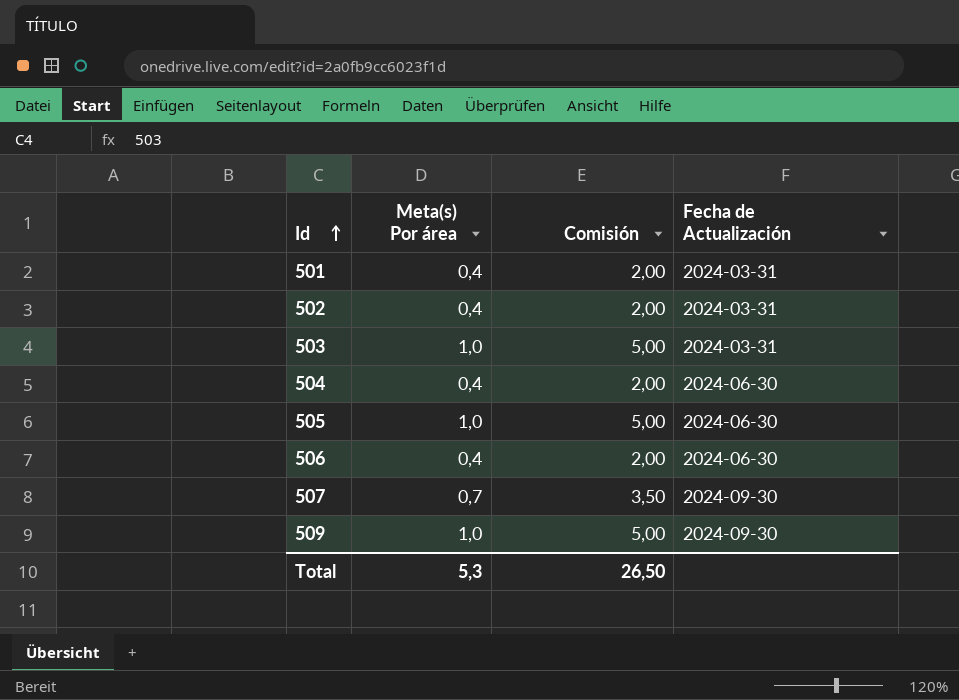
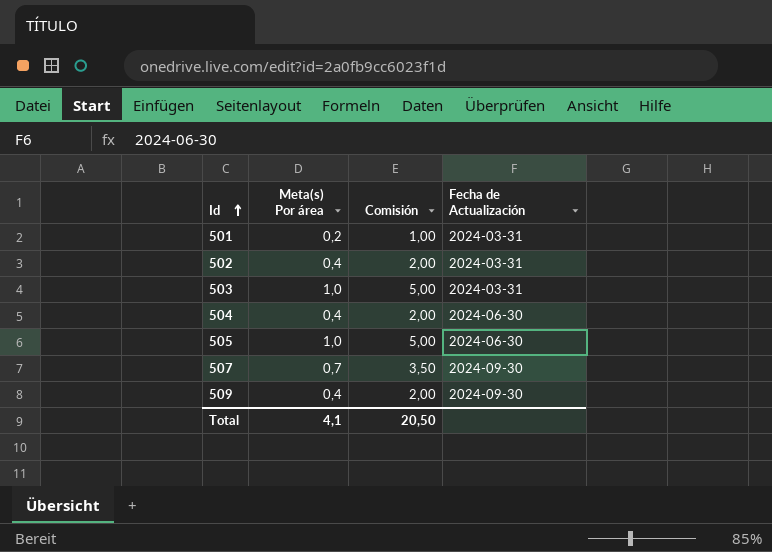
row 506: 0,4 | 2,00 | 2024-06-30 -> none
501 | Meta(s) Por área: 0,4 -> 0,2
501 | Comisión: 2,00 -> 1,00
509 | Meta(s) Por área: 1,0 -> 0,4
509 | Comisión: 5,00 -> 2,00
Total | Meta(s) Por área: 5,3 -> 4,1
Total | Comisión: 26,50 -> 20,50

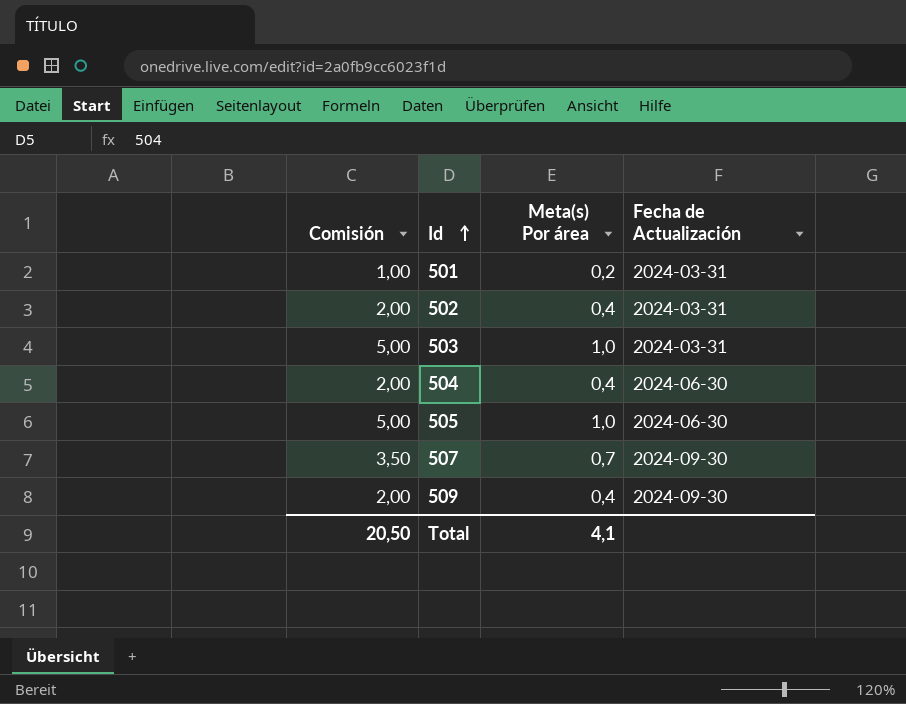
column Comisión | position: 3 -> 1

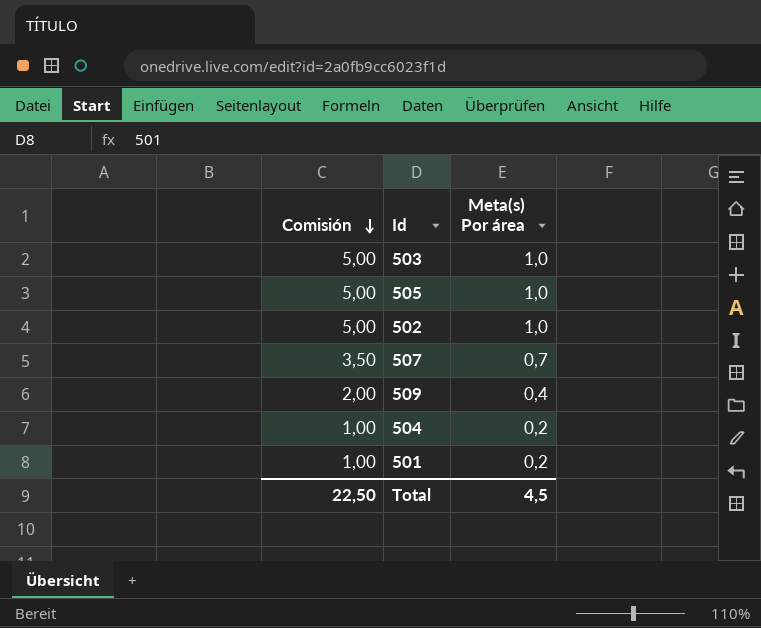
row order: Id ascending -> Comisión descending
column Fecha de Actualización | position: 4 -> none
502 | Comisión: 2,00 -> 5,00
502 | Meta(s) Por área: 0,4 -> 1,0
504 | Comisión: 2,00 -> 1,00
504 | Meta(s) Por área: 0,4 -> 0,2
Total | Comisión: 20,50 -> 22,50
Total | Meta(s) Por área: 4,1 -> 4,5

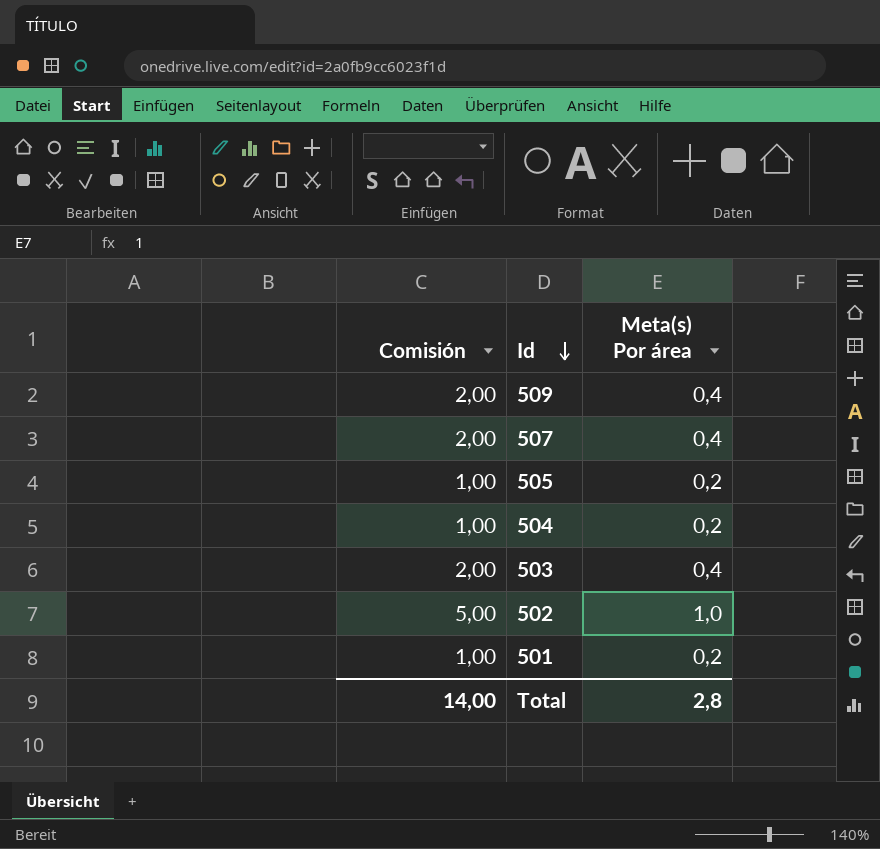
row order: Comisión descending -> Id descending
507 | Comisión: 3,50 -> 2,00
507 | Meta(s) Por área: 0,7 -> 0,4
505 | Comisión: 5,00 -> 1,00
505 | Meta(s) Por área: 1,0 -> 0,2
503 | Comisión: 5,00 -> 2,00
503 | Meta(s) Por área: 1,0 -> 0,4
Total | Comisión: 22,50 -> 14,00
Total | Meta(s) Por área: 4,5 -> 2,8

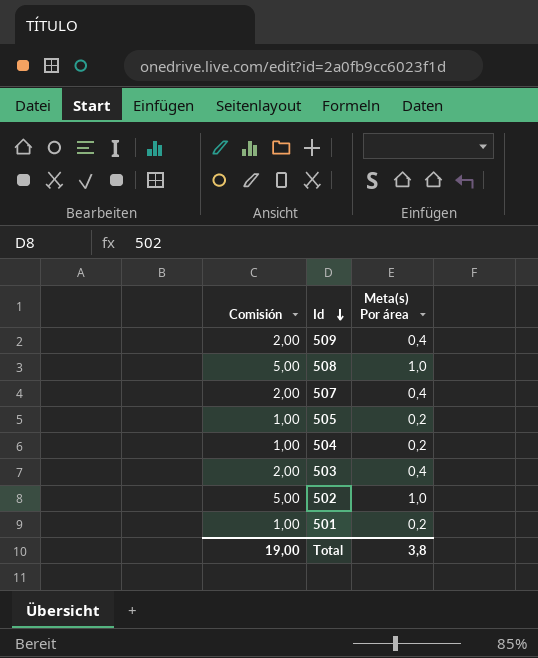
row 508: none -> 5,00 | 1,0
Total | Comisión: 14,00 -> 19,00
Total | Meta(s) Por área: 2,8 -> 3,8

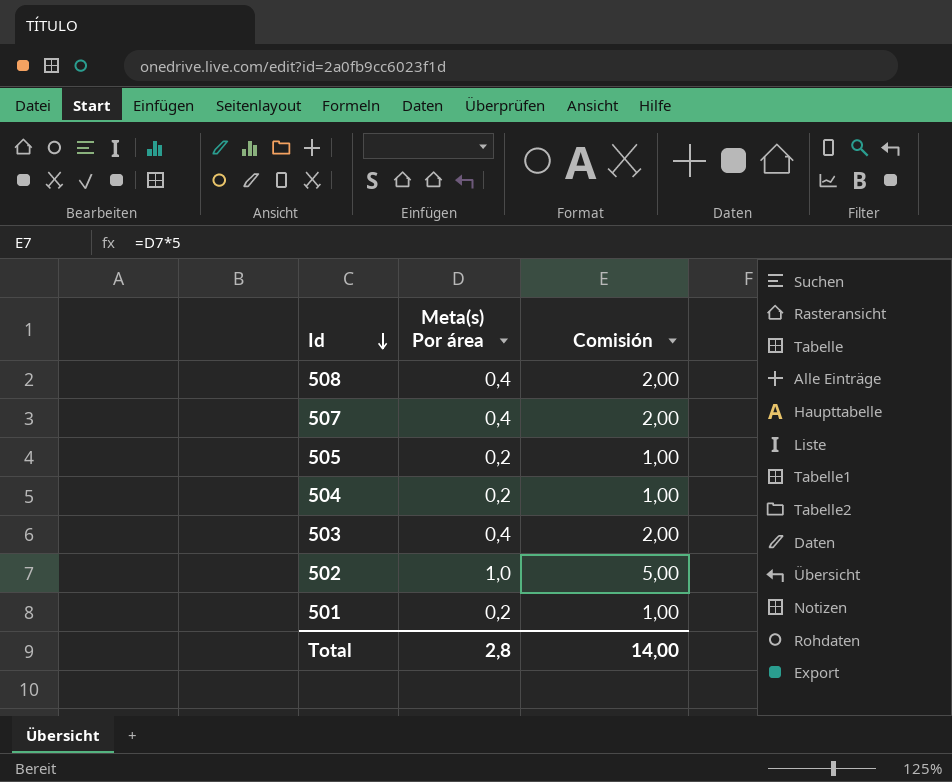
column Comisión | position: 1 -> 3
row 509: 2,00 | 0,4 -> none
508 | Meta(s) Por área: 1,0 -> 0,4
508 | Comisión: 5,00 -> 2,00
Total | Meta(s) Por área: 3,8 -> 2,8
Total | Comisión: 19,00 -> 14,00

